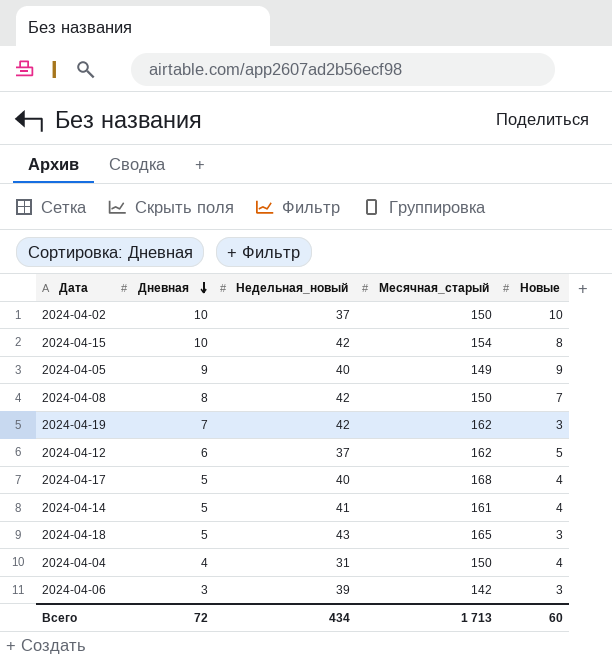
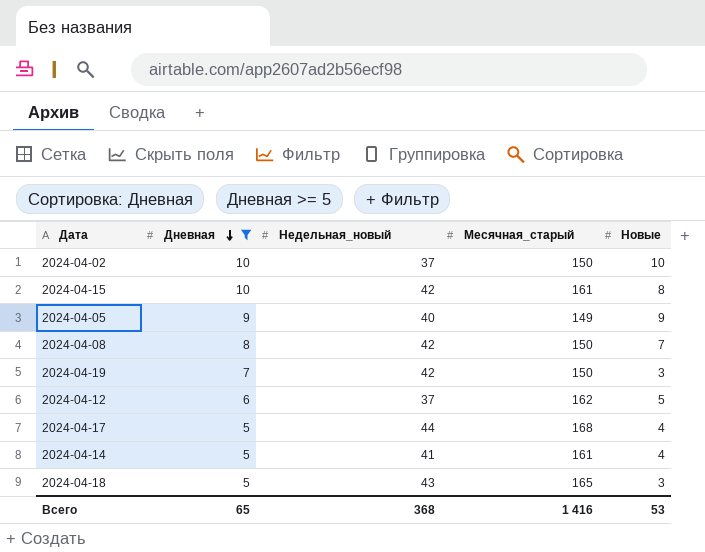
filter: none -> Дневная >= 5
2024-04-15 | Месячная_старый: 154 -> 161
2024-04-19 | Месячная_старый: 162 -> 150
2024-04-17 | Недельная_новый: 40 -> 44
Всего | Дневная: 72 -> 65
Всего | Недельная_новый: 434 -> 368
Всего | Месячная_старый: 1 713 -> 1 416
Всего | Новые: 60 -> 53

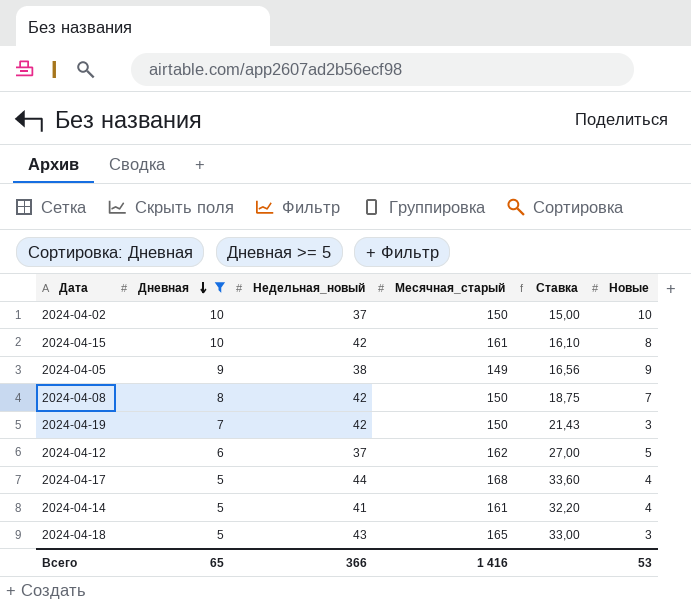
column Ставка | formula: none -> [Месячная_старый] / [Дневная]
2024-04-05 | Недельная_новый: 40 -> 38
Всего | Недельная_новый: 368 -> 366

